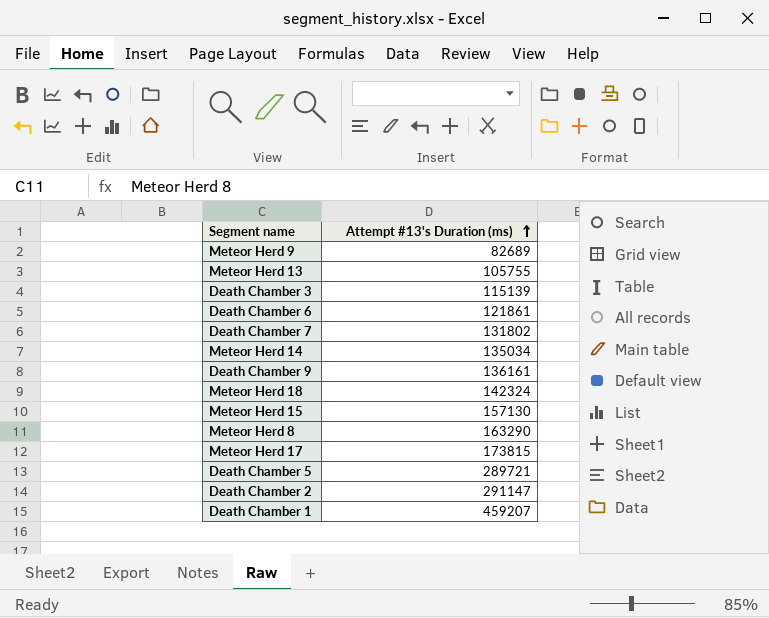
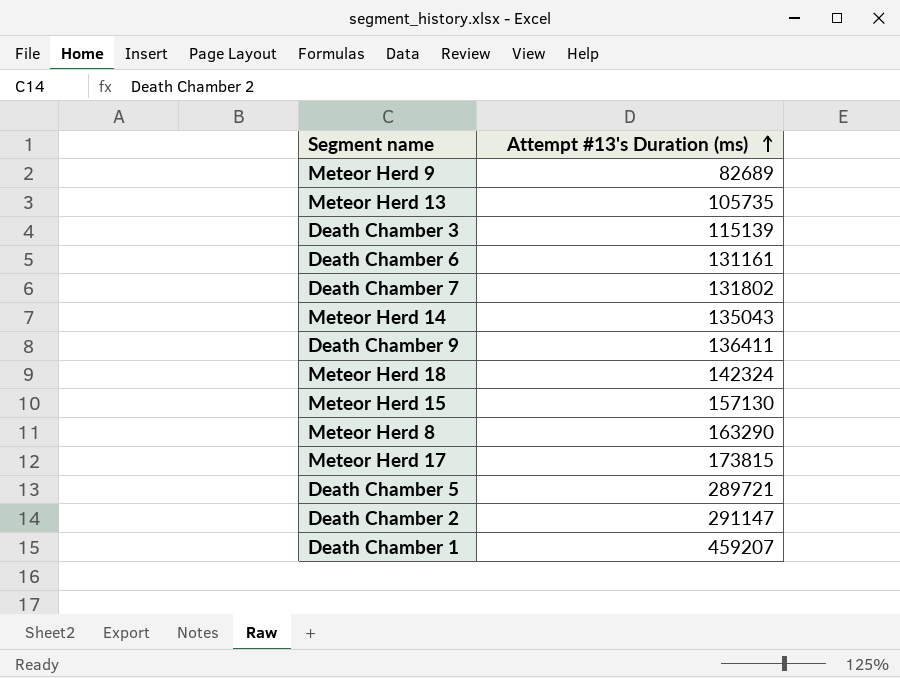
Meteor Herd 13 | Attempt #13's Duration (ms): 105755 -> 105735
Death Chamber 6 | Attempt #13's Duration (ms): 121861 -> 131161
Meteor Herd 14 | Attempt #13's Duration (ms): 135034 -> 135043
Death Chamber 9 | Attempt #13's Duration (ms): 136161 -> 136411

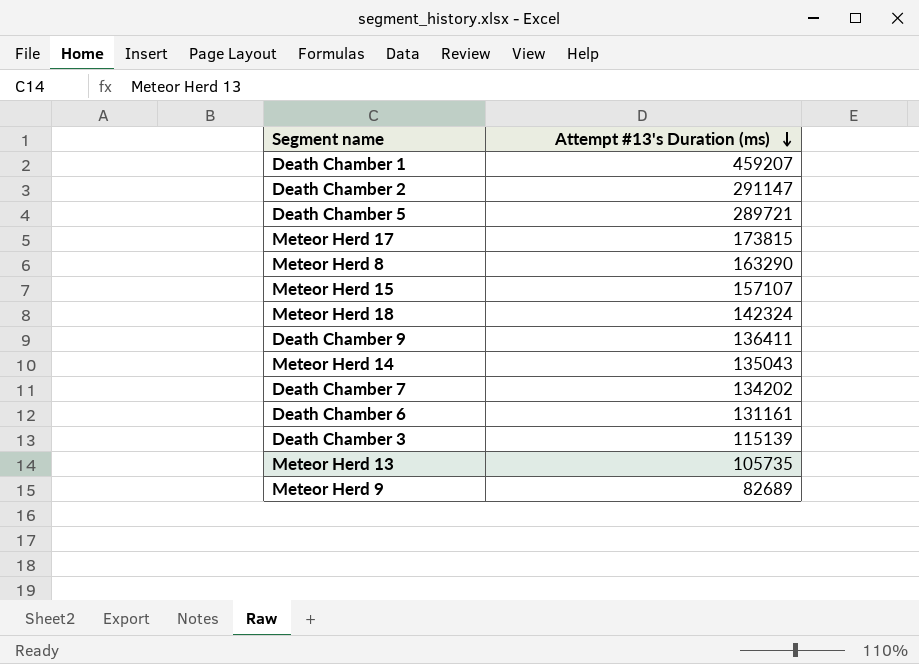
row order: Attempt #13's Duration (ms) ascending -> Attempt #13's Duration (ms) descending
Meteor Herd 15 | Attempt #13's Duration (ms): 157130 -> 157107
Death Chamber 7 | Attempt #13's Duration (ms): 131802 -> 134202

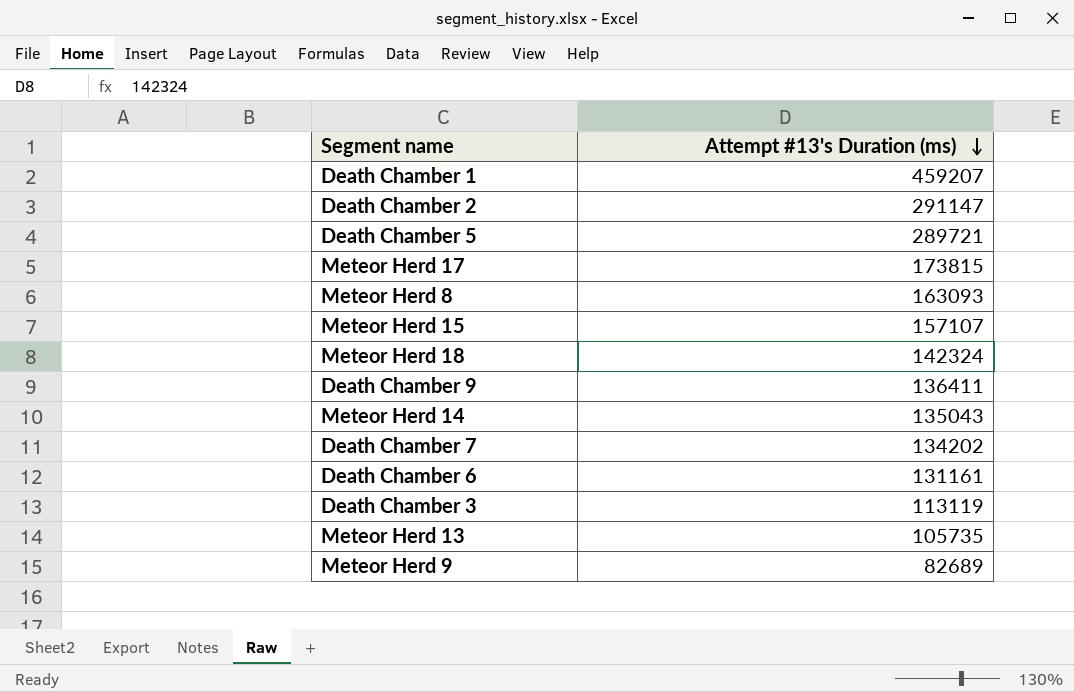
Meteor Herd 8 | Attempt #13's Duration (ms): 163290 -> 163093
Death Chamber 3 | Attempt #13's Duration (ms): 115139 -> 113119

